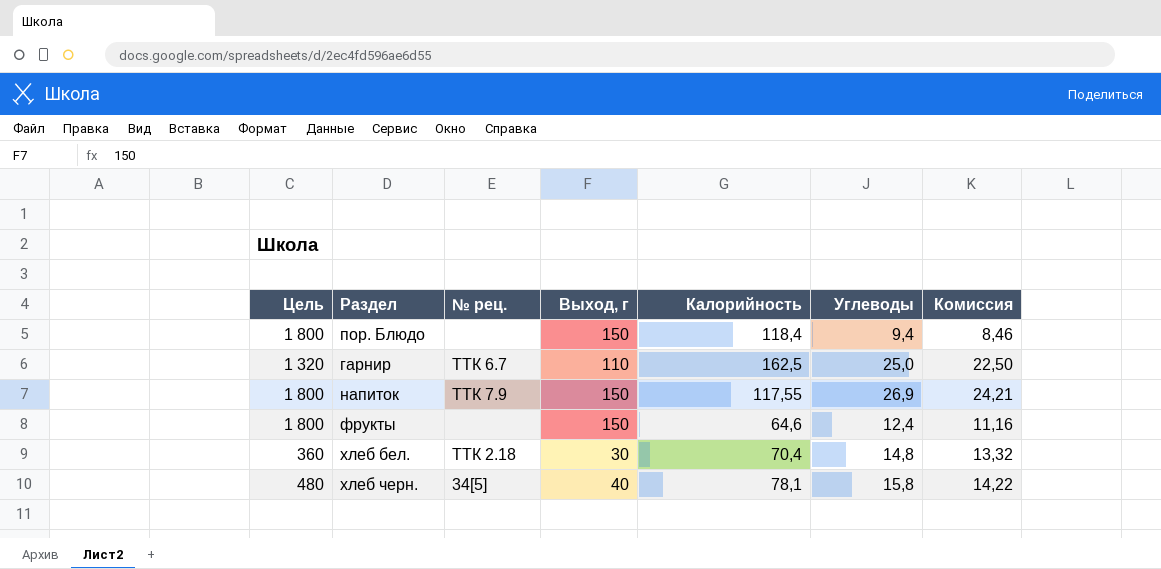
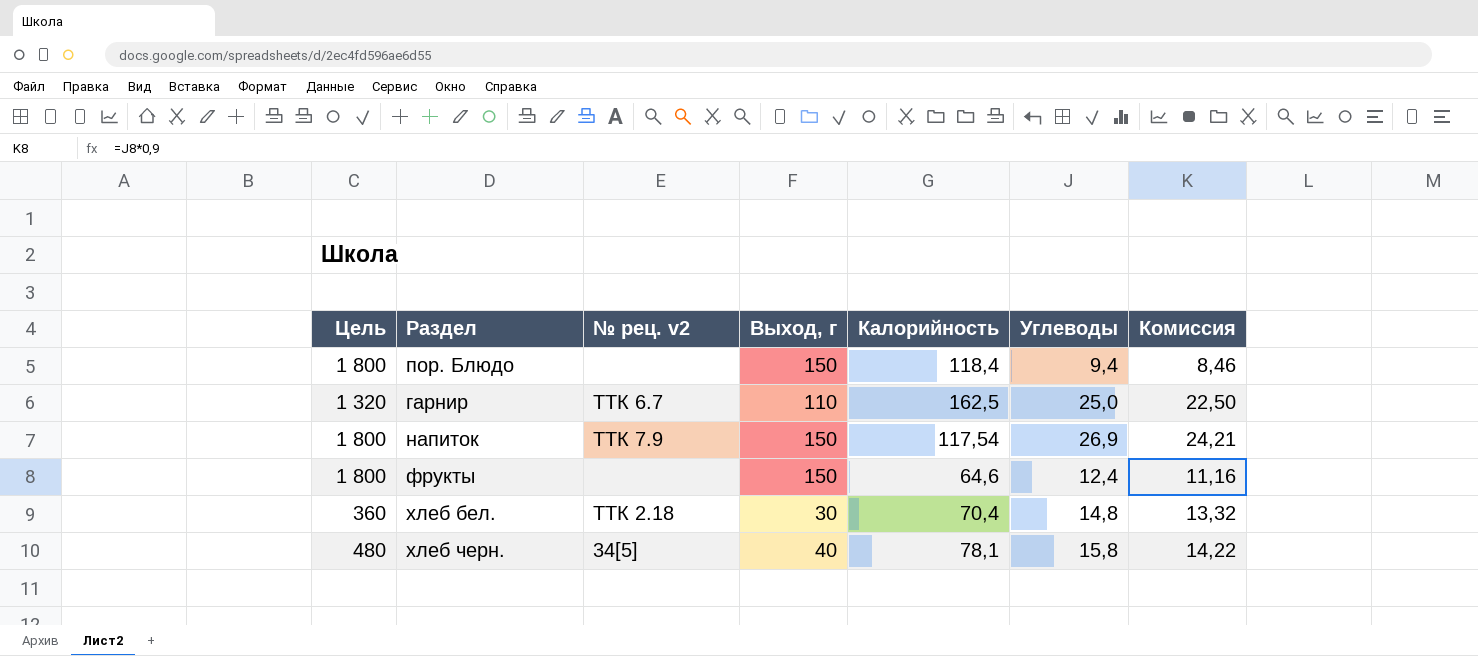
column name: № рец. -> № рец. v2
напиток | Калорийность: 117,55 -> 117,54

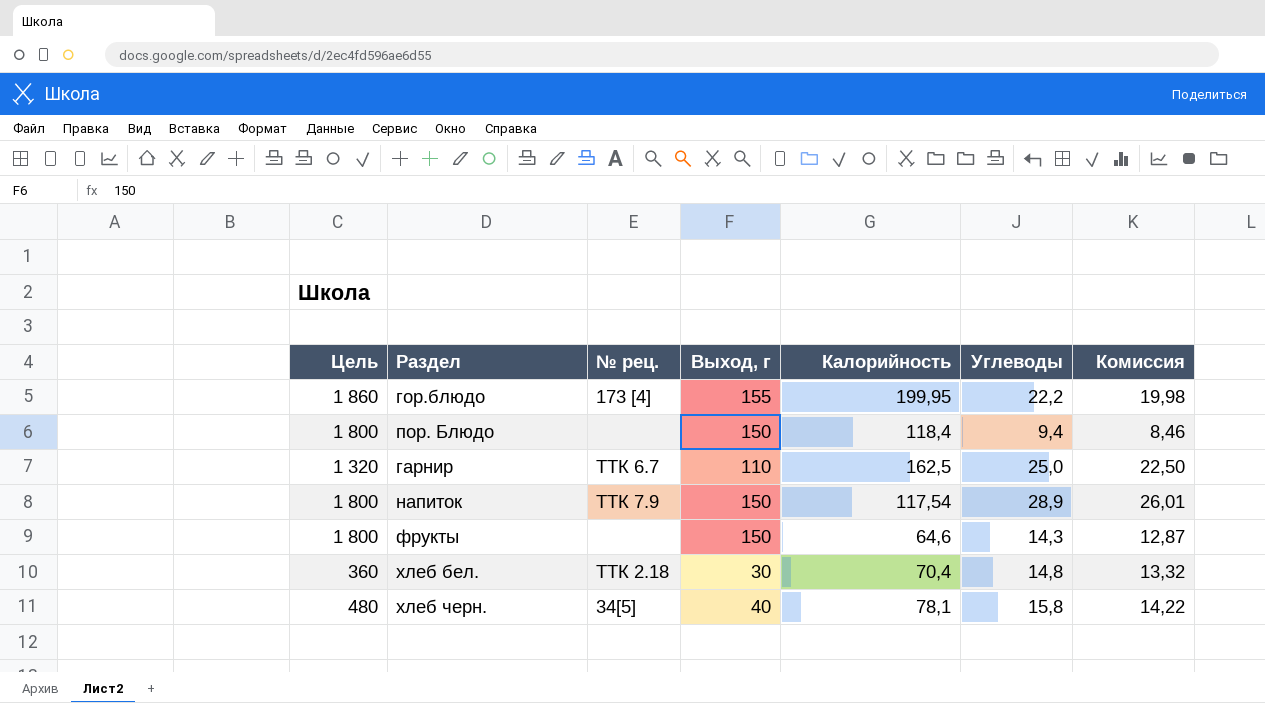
column name: № рец. v2 -> № рец.
row гор.блюдо: none -> 1 860 | 173 [4] | 155 | 199,95 | 22,2 | 19,98
напиток | Углеводы: 26,9 -> 28,9
напиток | Комиссия: 24,21 -> 26,01
фрукты | Углеводы: 12,4 -> 14,3
фрукты | Комиссия: 11,16 -> 12,87

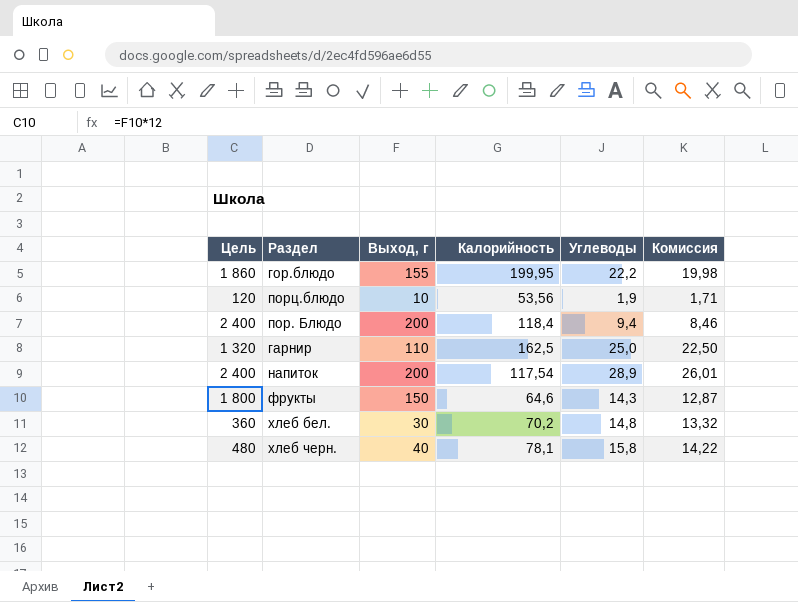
column № рец. | position: 3 -> none
row порц.блюдо: none -> 120 | 10 | 53,56 | 1,9 | 1,71
пор. Блюдо | Цель: 1 800 -> 2 400
пор. Блюдо | Выход, г: 150 -> 200
напиток | Цель: 1 800 -> 2 400
напиток | Выход, г: 150 -> 200
хлеб бел. | Калорийность: 70,4 -> 70,2

